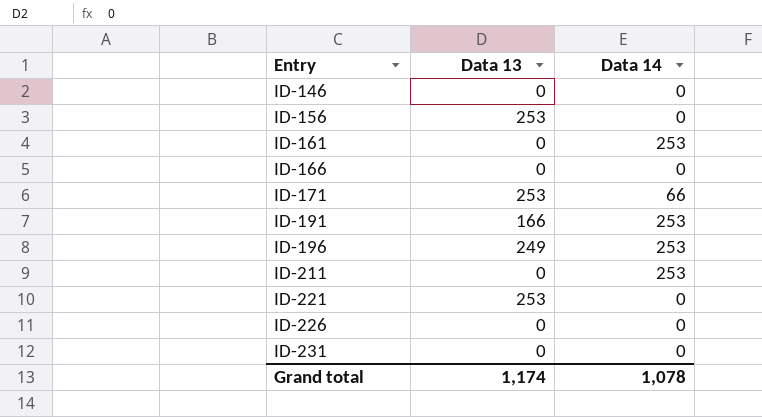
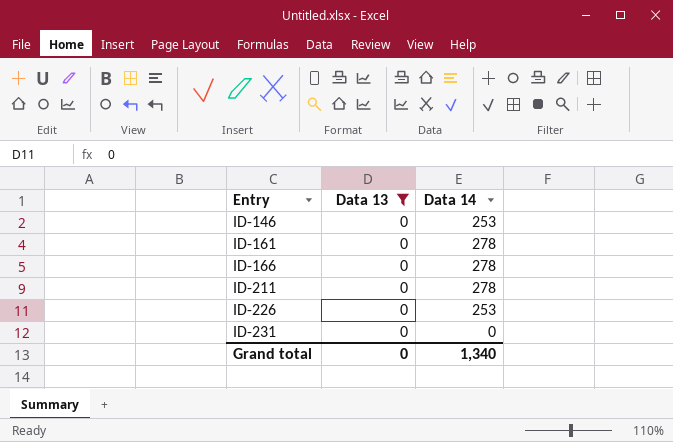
filter: none -> Data 13 = 0
ID-146 | Data 14: 0 -> 253
ID-161 | Data 14: 253 -> 278
ID-166 | Data 14: 0 -> 278
ID-211 | Data 14: 253 -> 278
ID-226 | Data 14: 0 -> 253
Grand total | Data 13: 1,174 -> 0
Grand total | Data 14: 1,078 -> 1,340

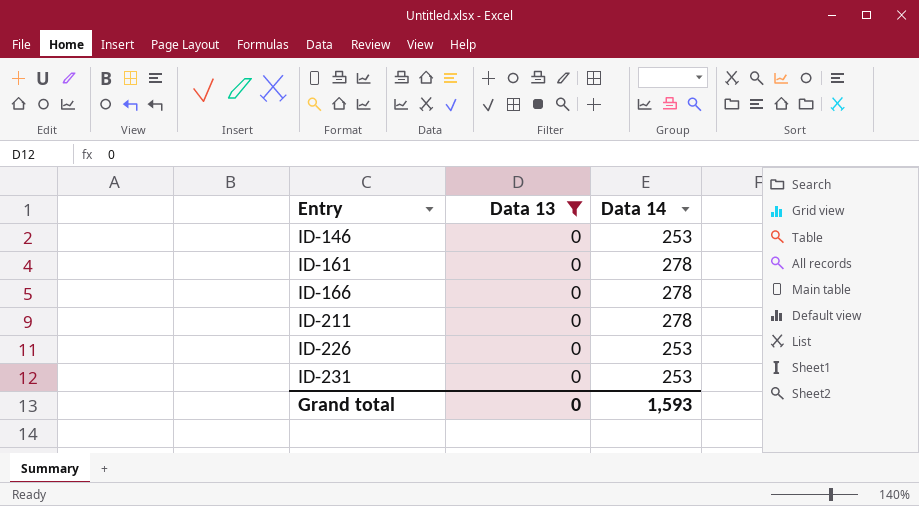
ID-231 | Data 14: 0 -> 253
Grand total | Data 14: 1,340 -> 1,593

